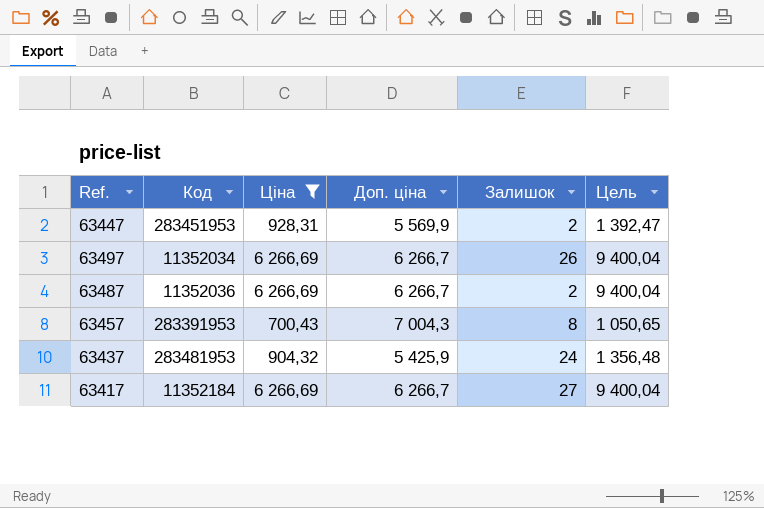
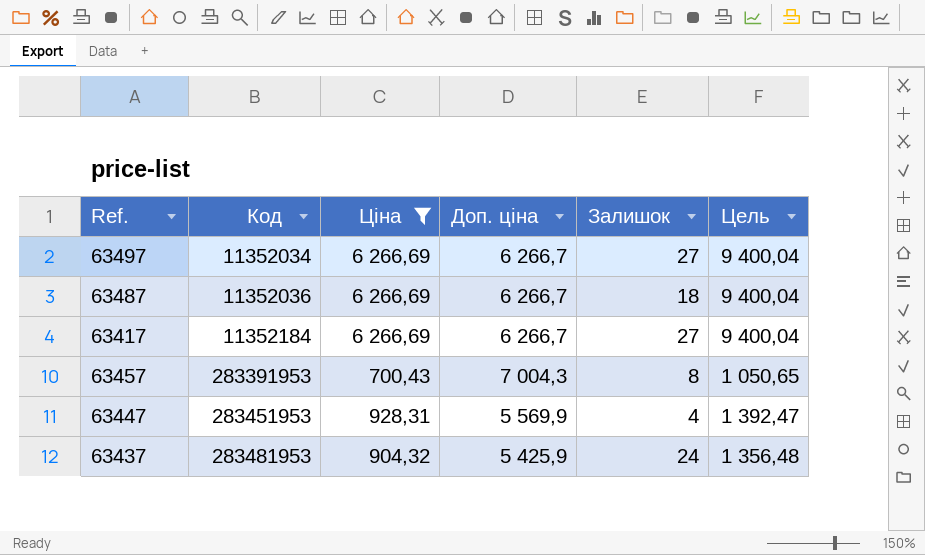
row order: none -> Код ascending
63497 | Залишок: 26 -> 27
63487 | Залишок: 2 -> 18
63447 | Залишок: 2 -> 4

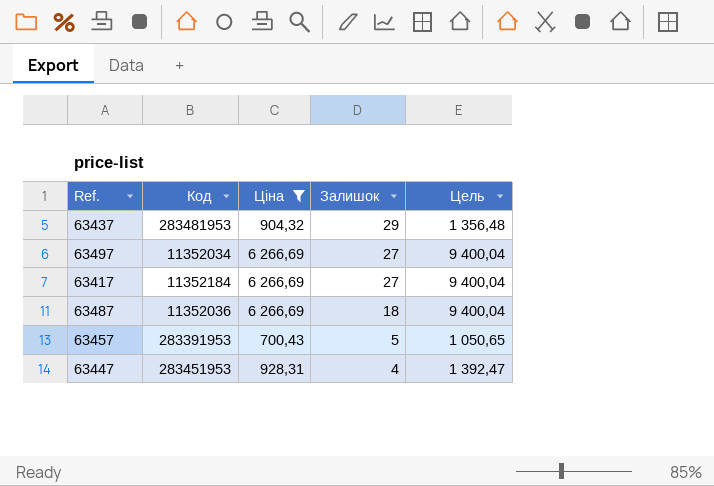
row order: Код ascending -> Залишок descending
column Доп. ціна | position: 4 -> none
63437 | Залишок: 24 -> 29
63457 | Залишок: 8 -> 5

